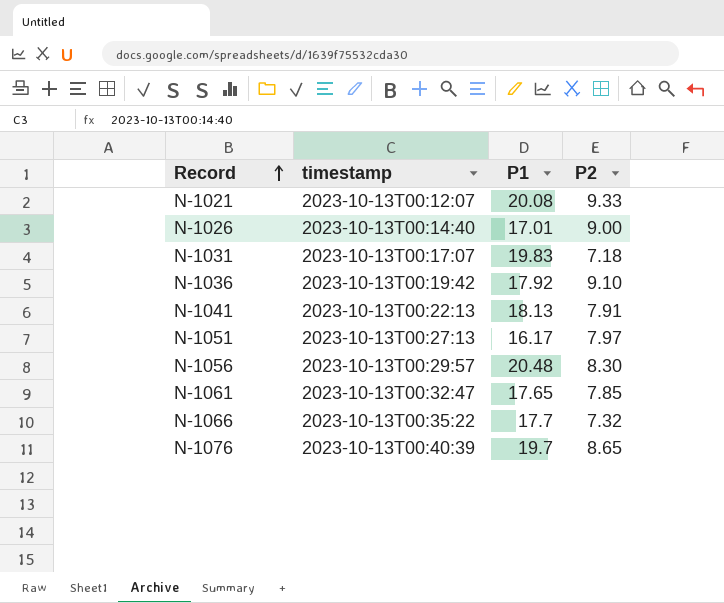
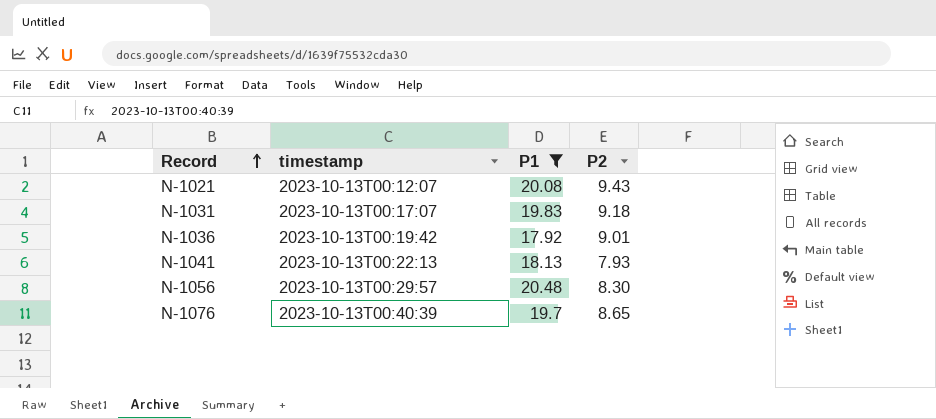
filter: none -> P1 >= 17.92
N-1021 | P2: 9.33 -> 9.43
N-1031 | P2: 7.18 -> 9.18
N-1036 | P2: 9.10 -> 9.01
N-1041 | P2: 7.91 -> 7.93

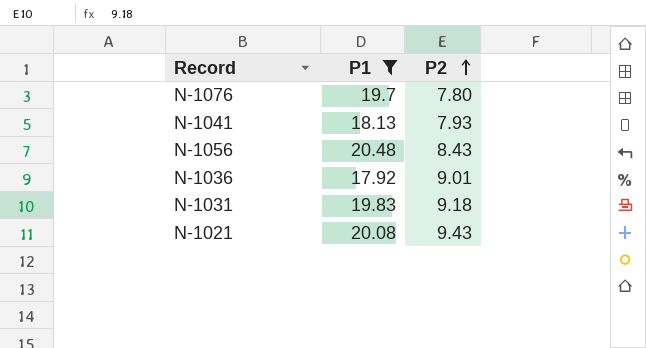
row order: Record ascending -> P2 ascending
column timestamp | position: 2 -> none
N-1076 | P2: 8.65 -> 7.80
N-1056 | P2: 8.30 -> 8.43

